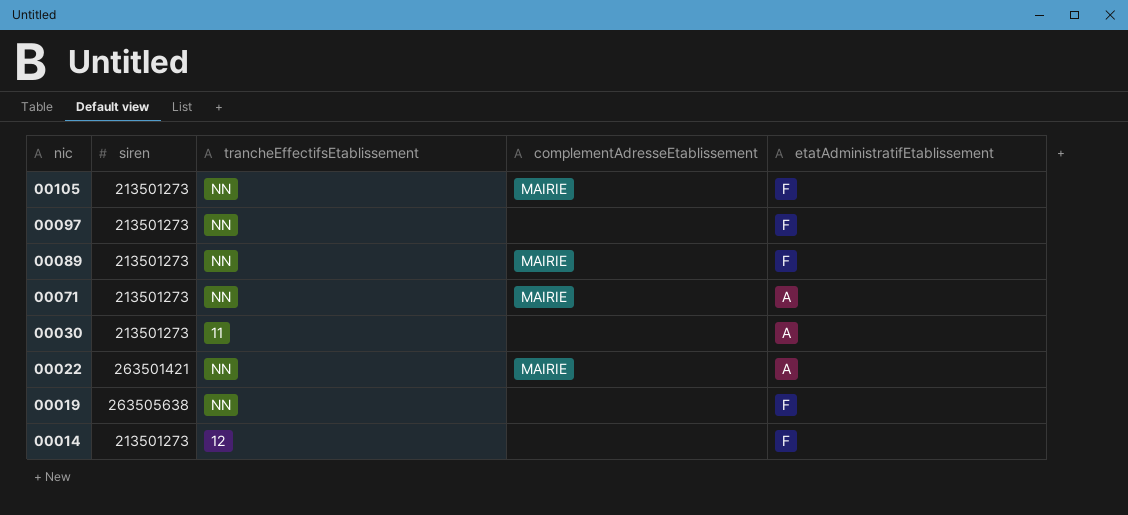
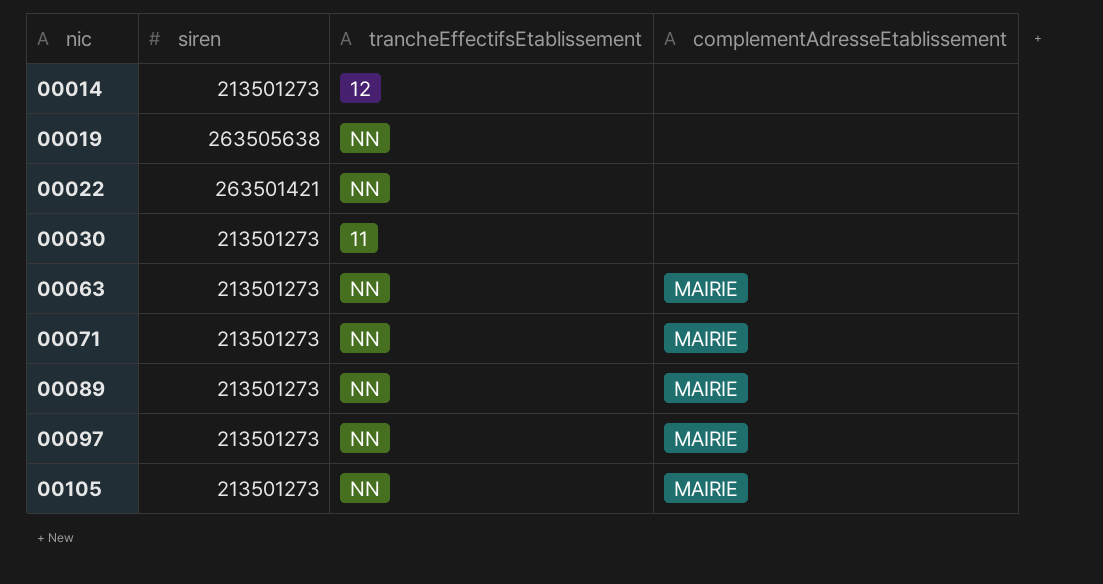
row order: nic descending -> nic ascending
column etatAdministratifEtablissement | position: 5 -> none
00022 | complementAdresseEtablissement: MAIRIE -> none
row 00063: none -> 213501273 | NN | MAIRIE
00097 | complementAdresseEtablissement: none -> MAIRIE

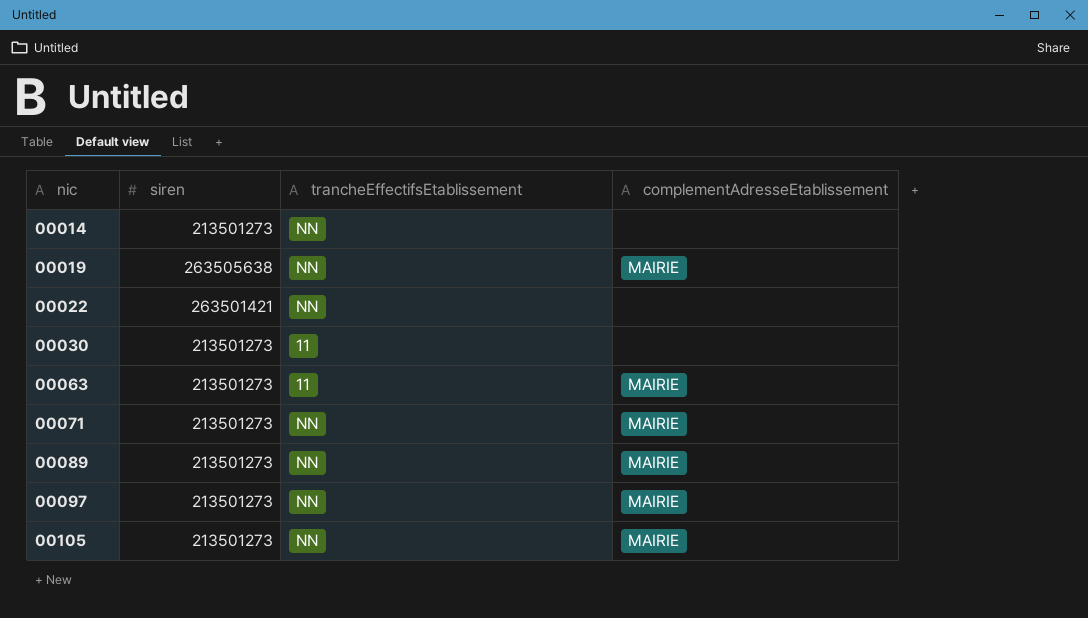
00014 | trancheEffectifsEtablissement: 12 -> NN
00019 | complementAdresseEtablissement: none -> MAIRIE
00063 | trancheEffectifsEtablissement: NN -> 11

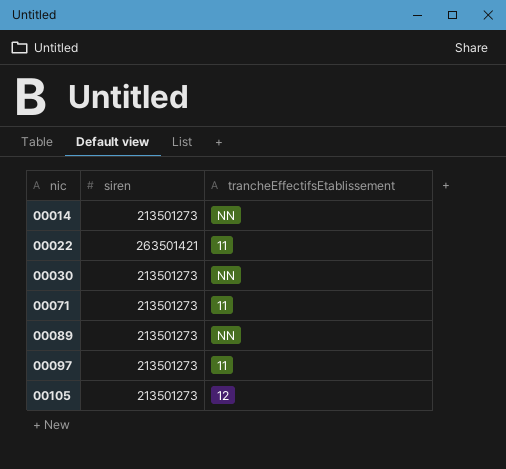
column complementAdresseEtablissement | position: 4 -> none
row 00019: 263505638 | NN | MAIRIE -> none
row 00063: 213501273 | 11 | MAIRIE -> none
00022 | trancheEffectifsEtablissement: NN -> 11
00030 | trancheEffectifsEtablissement: 11 -> NN
00071 | trancheEffectifsEtablissement: NN -> 11
00097 | trancheEffectifsEtablissement: NN -> 11
00105 | trancheEffectifsEtablissement: NN -> 12

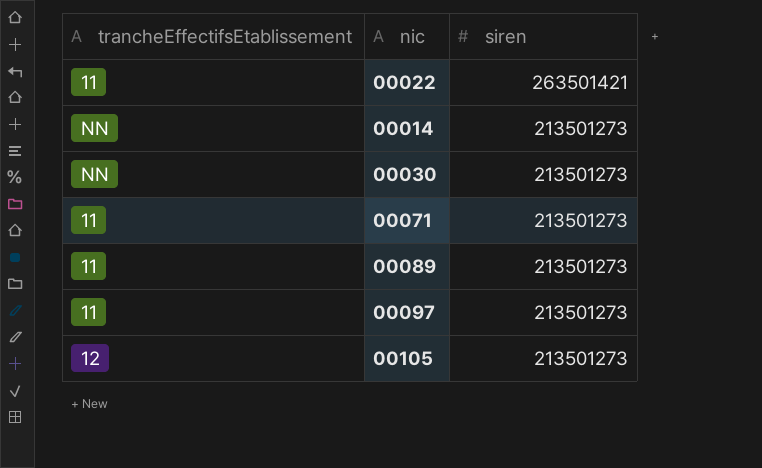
row order: nic ascending -> siren descending
column trancheEffectifsEtablissement | position: 3 -> 1
00089 | trancheEffectifsEtablissement: NN -> 11

